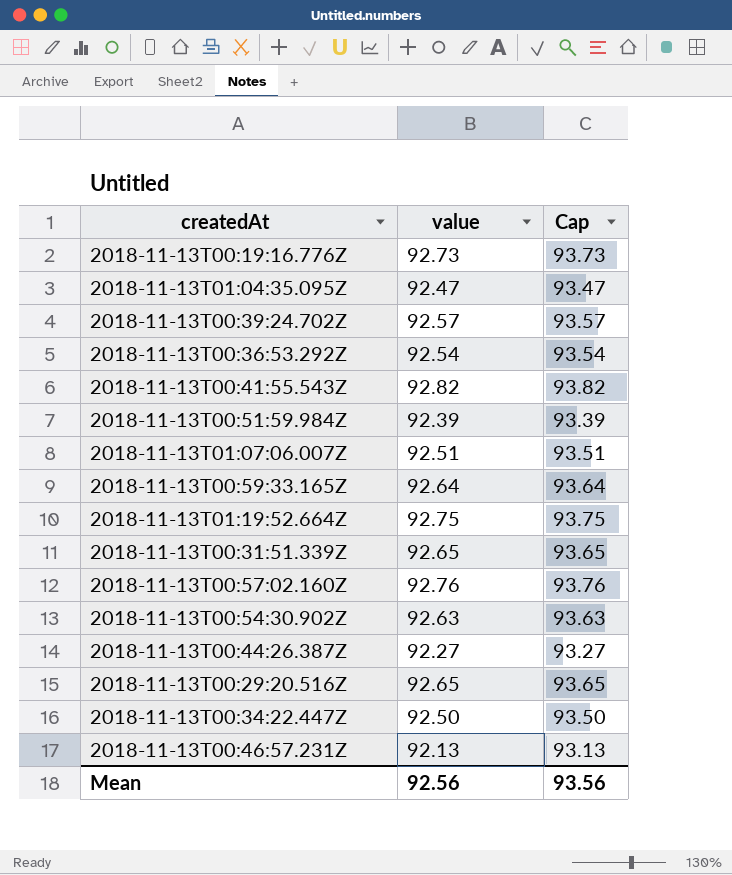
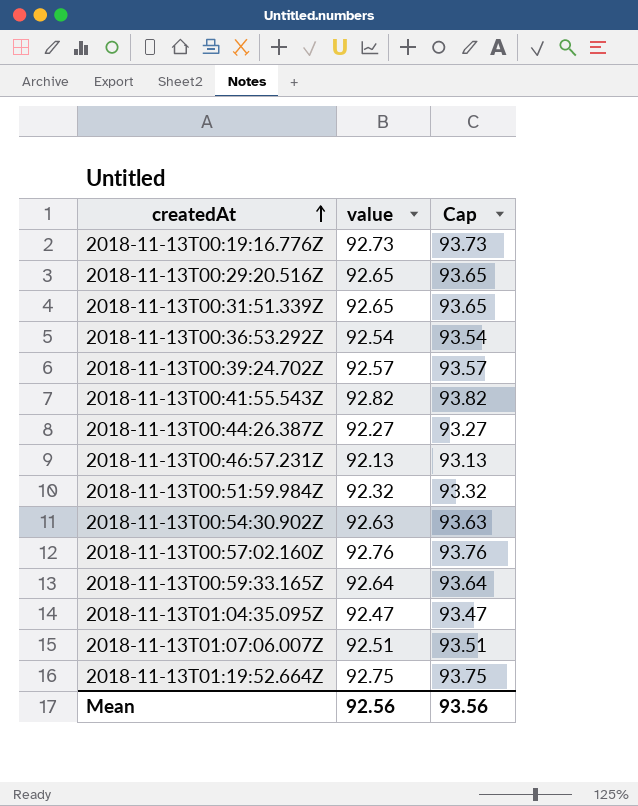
row order: none -> createdAt ascending
row 2018-11-13T00:34:22.447Z: 92.50 | 93.50 -> none
2018-11-13T00:51:59.984Z | value: 92.39 -> 92.32
2018-11-13T00:51:59.984Z | Cap: 93.39 -> 93.32

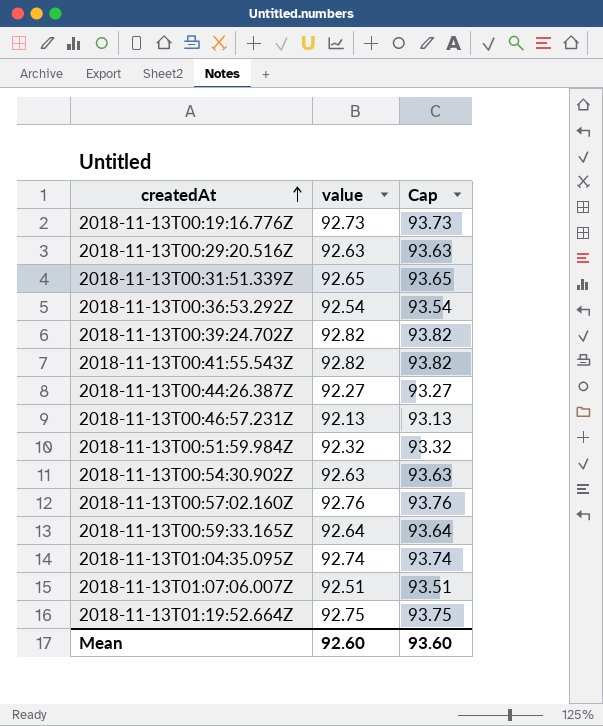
2018-11-13T00:29:20.516Z | value: 92.65 -> 92.63
2018-11-13T00:29:20.516Z | Cap: 93.65 -> 93.63
2018-11-13T00:39:24.702Z | value: 92.57 -> 92.82
2018-11-13T00:39:24.702Z | Cap: 93.57 -> 93.82
2018-11-13T01:04:35.095Z | value: 92.47 -> 92.74
2018-11-13T01:04:35.095Z | Cap: 93.47 -> 93.74
Mean | value: 92.56 -> 92.60
Mean | Cap: 93.56 -> 93.60

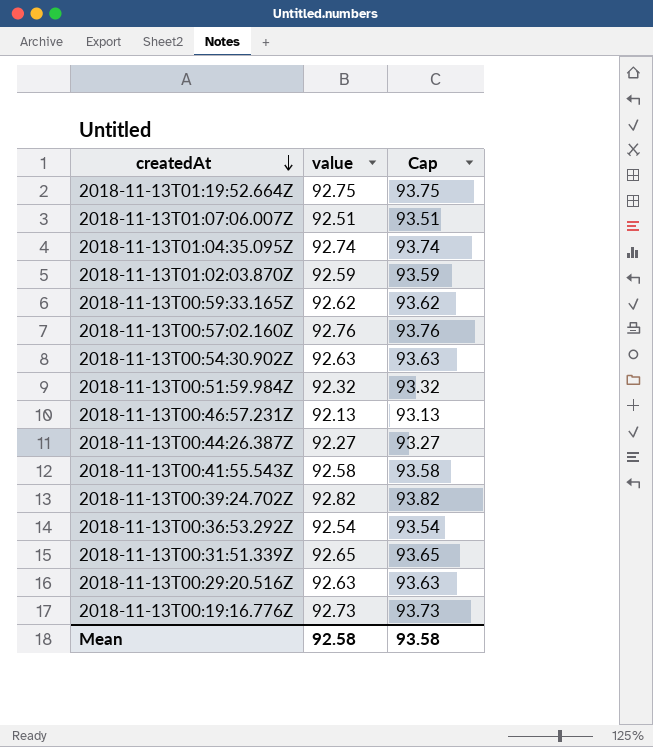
row order: createdAt ascending -> createdAt descending
row 2018-11-13T01:02:03.870Z: none -> 92.59 | 93.59
2018-11-13T00:59:33.165Z | value: 92.64 -> 92.62
2018-11-13T00:59:33.165Z | Cap: 93.64 -> 93.62
2018-11-13T00:41:55.543Z | value: 92.82 -> 92.58
2018-11-13T00:41:55.543Z | Cap: 93.82 -> 93.58
Mean | value: 92.60 -> 92.58
Mean | Cap: 93.60 -> 93.58

